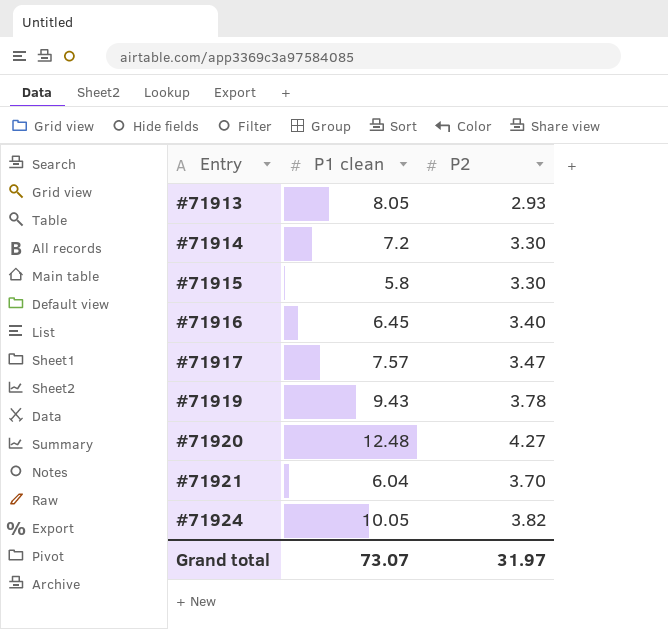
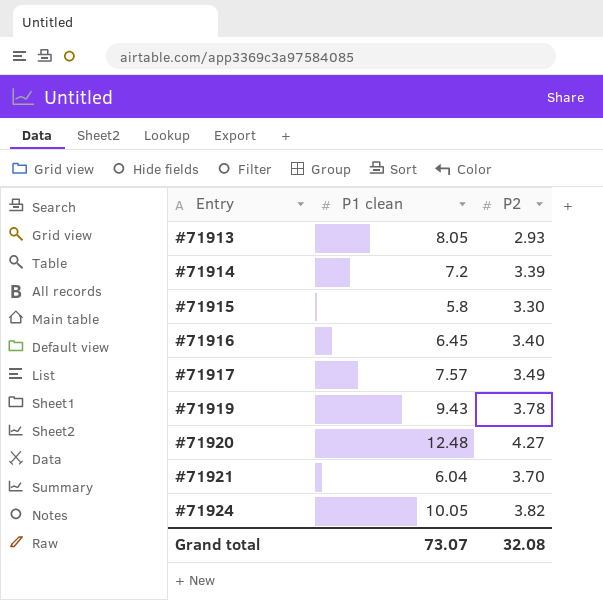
#71914 | P2: 3.30 -> 3.39
#71917 | P2: 3.47 -> 3.49
Grand total | P2: 31.97 -> 32.08

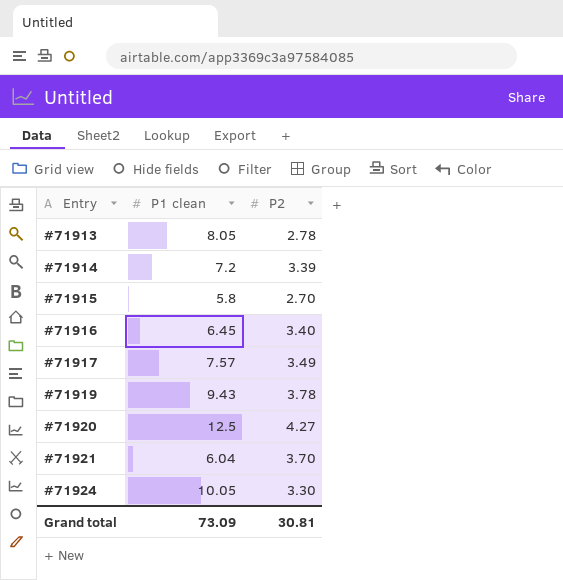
#71913 | P2: 2.93 -> 2.78
#71915 | P2: 3.30 -> 2.70
#71920 | P1 clean: 12.48 -> 12.5
#71924 | P2: 3.82 -> 3.30
Grand total | P1 clean: 73.07 -> 73.09
Grand total | P2: 32.08 -> 30.81

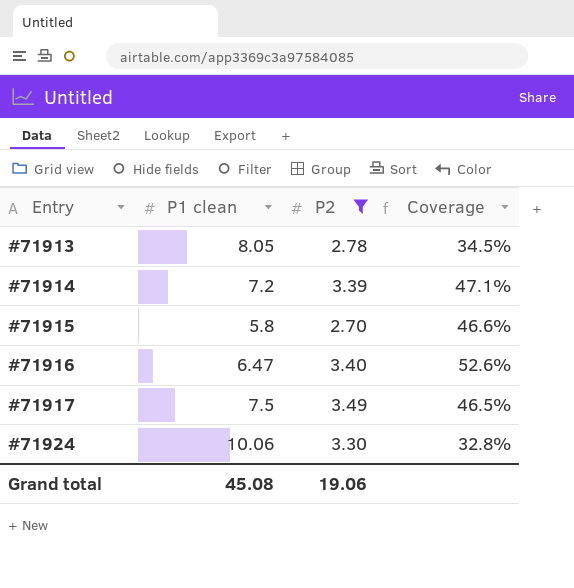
filter: none -> P2 <= 3.49
column Coverage | formula: none -> [P2] / [P1 clean]
#71916 | P1 clean: 6.45 -> 6.47
#71917 | P1 clean: 7.57 -> 7.5
#71924 | P1 clean: 10.05 -> 10.06
Grand total | P1 clean: 73.09 -> 45.08
Grand total | P2: 30.81 -> 19.06

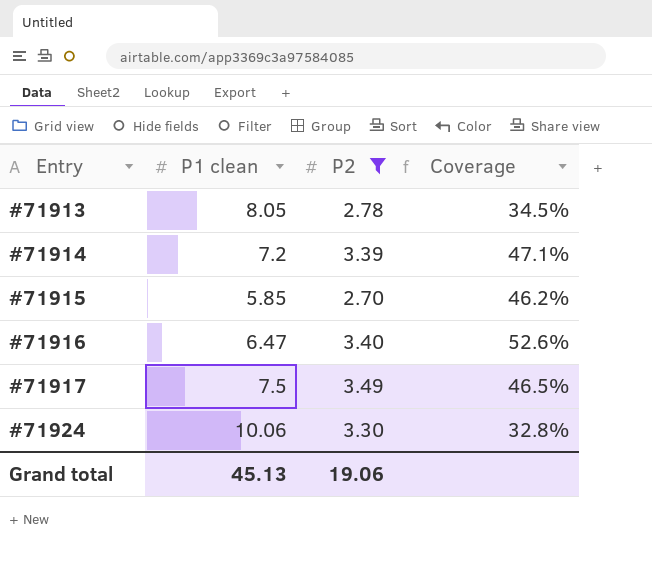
#71915 | P1 clean: 5.8 -> 5.85
#71915 | Coverage: 46.6% -> 46.2%
Grand total | P1 clean: 45.08 -> 45.13

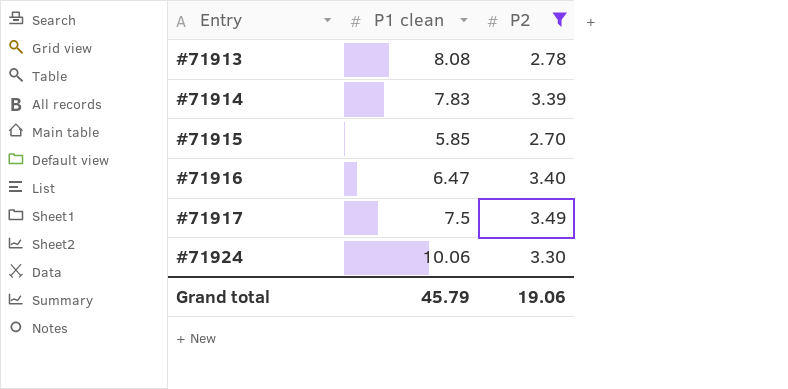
column Coverage | formula: [P2] / [P1 clean] -> none
#71913 | P1 clean: 8.05 -> 8.08
#71914 | P1 clean: 7.2 -> 7.83
Grand total | P1 clean: 45.13 -> 45.79

